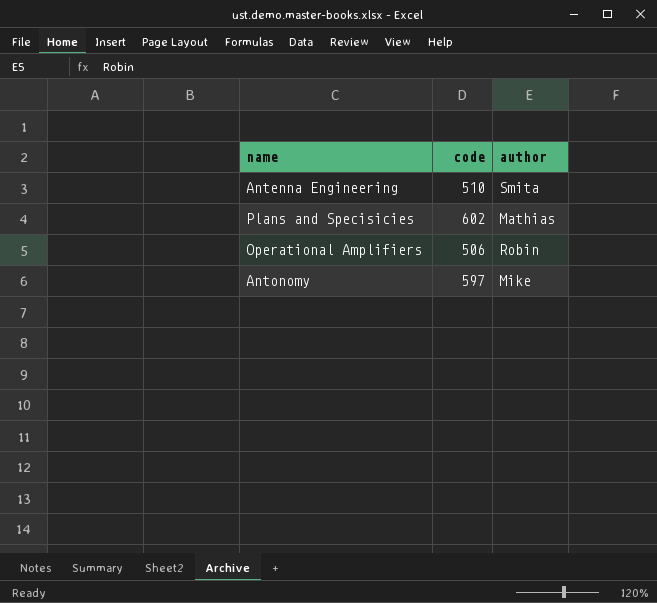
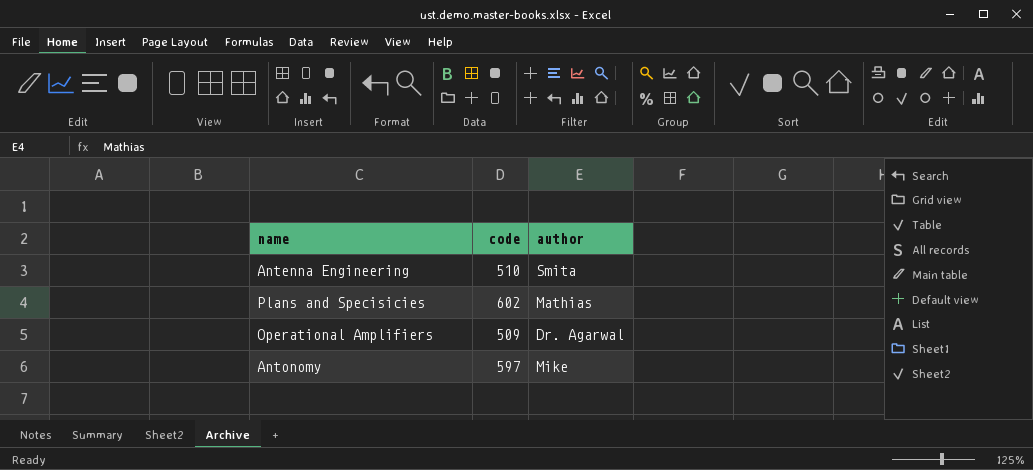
Operational Amplifiers | code: 506 -> 509
Operational Amplifiers | author: Robin -> Dr. Agarwal

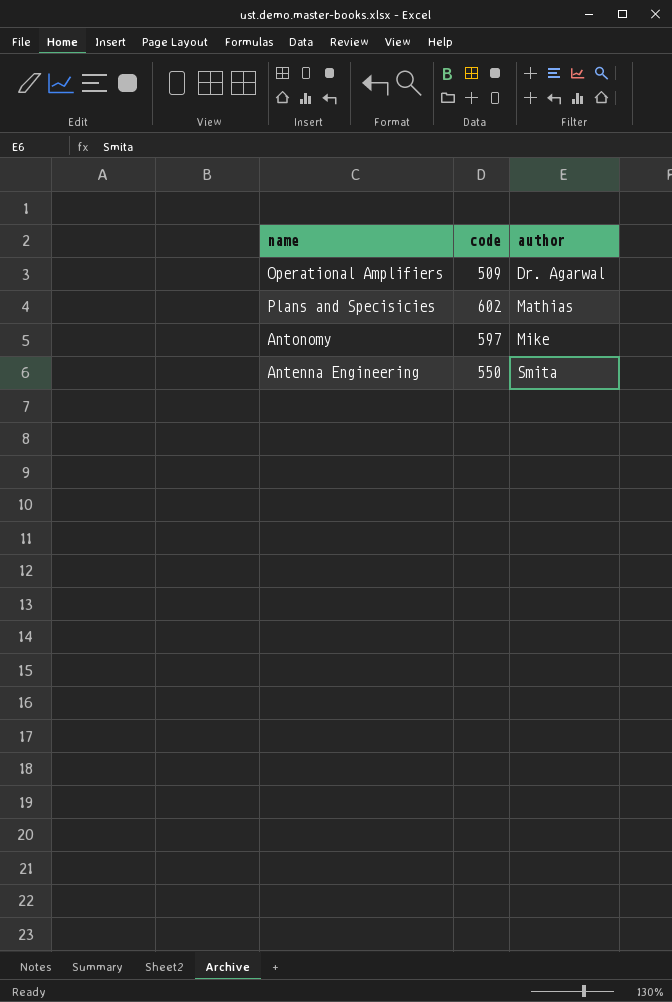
row order: none -> author ascending
Antenna Engineering | code: 510 -> 550

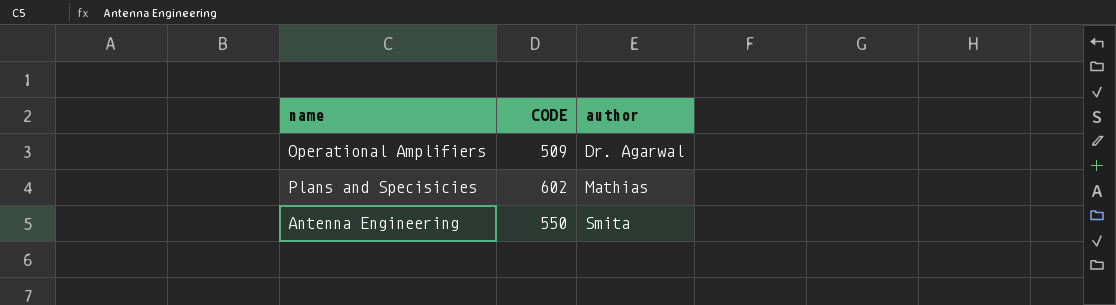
column name: code -> CODE
row Antonomy: 597 | Mike -> none

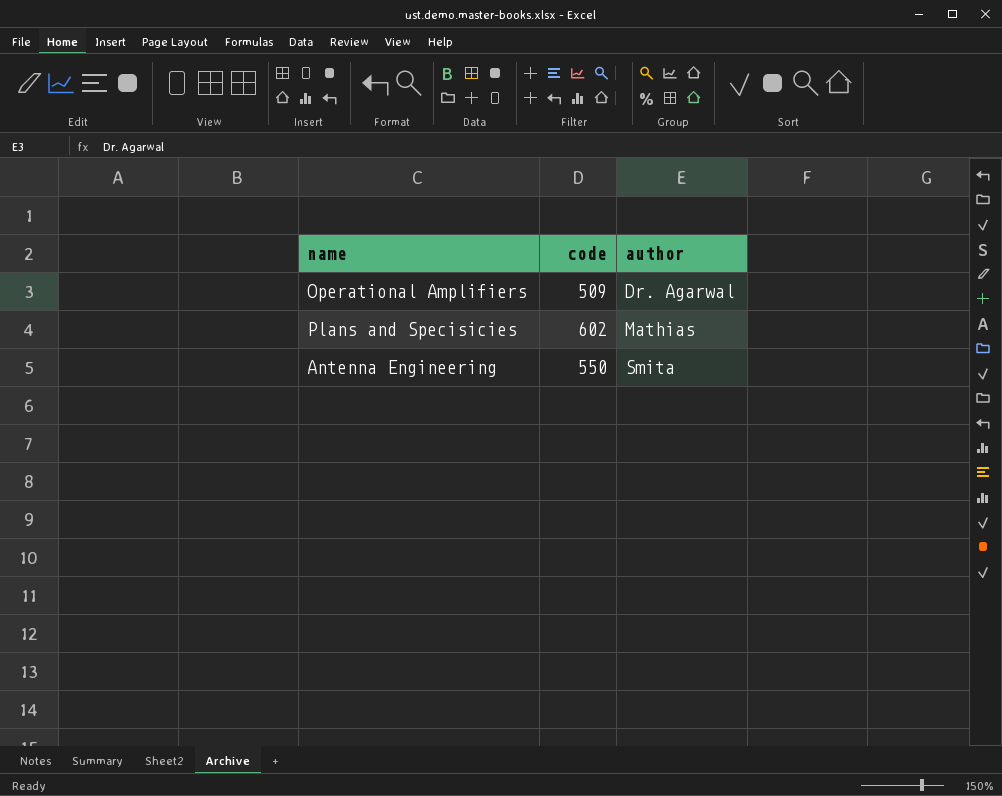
column name: CODE -> code

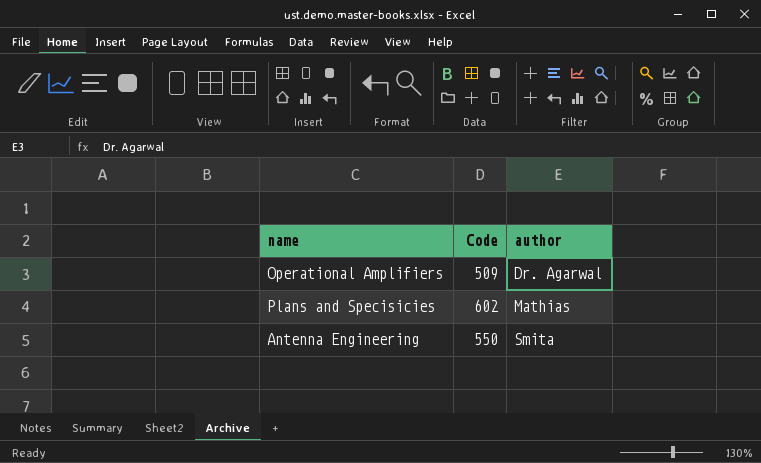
column name: code -> Code

